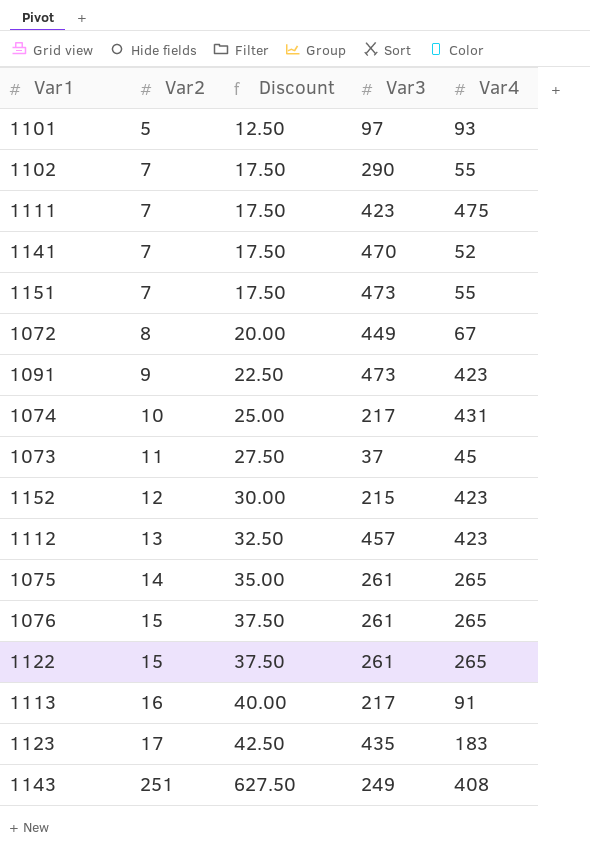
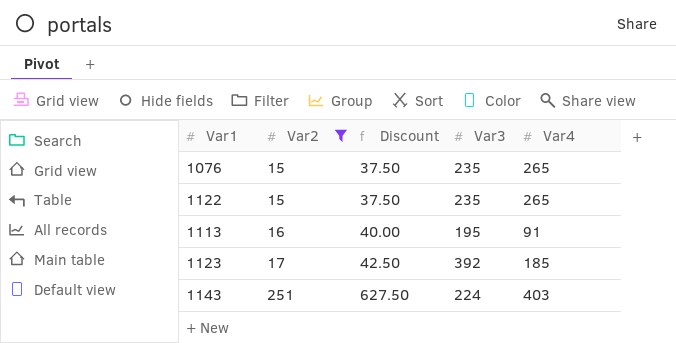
filter: none -> Var2 >= 15
1076 | Var3: 261 -> 235
1122 | Var3: 261 -> 235
1113 | Var3: 217 -> 195
1123 | Var3: 435 -> 392
1123 | Var4: 183 -> 185
1143 | Var3: 249 -> 224
1143 | Var4: 408 -> 403

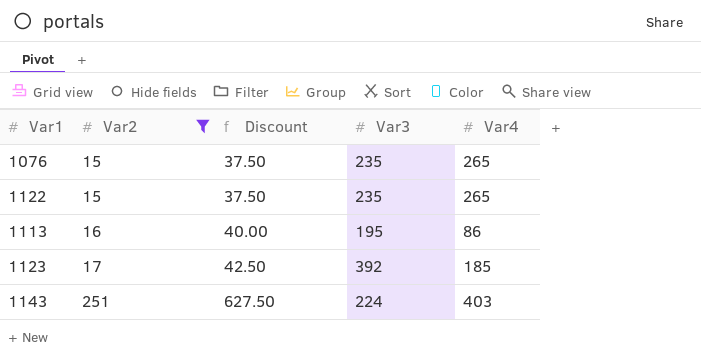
1113 | Var4: 91 -> 86

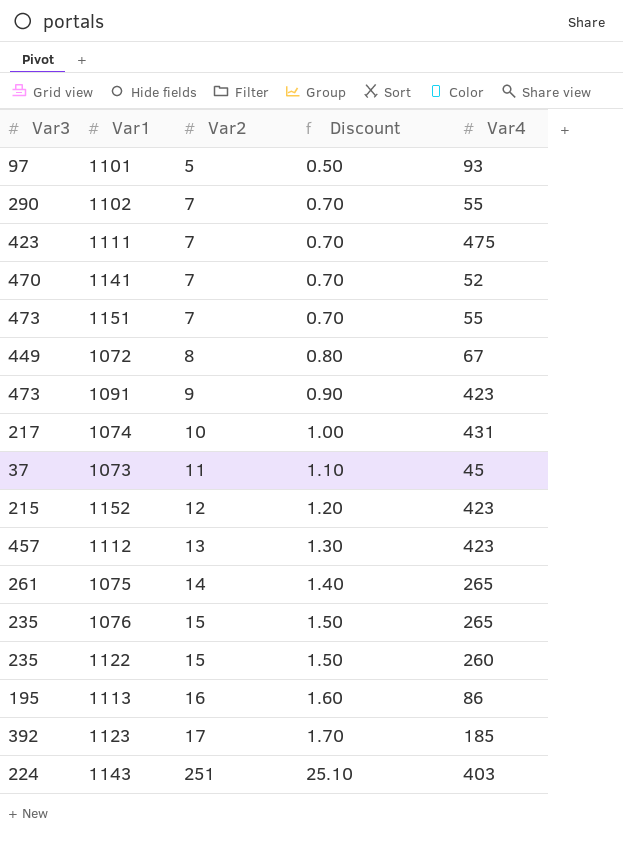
filter: Var2 >= 15 -> none
column Var3 | position: 4 -> 1
column Discount | formula: [Var2] * 2.5 -> [Var2] * 0.1
1122 | Var4: 265 -> 260

